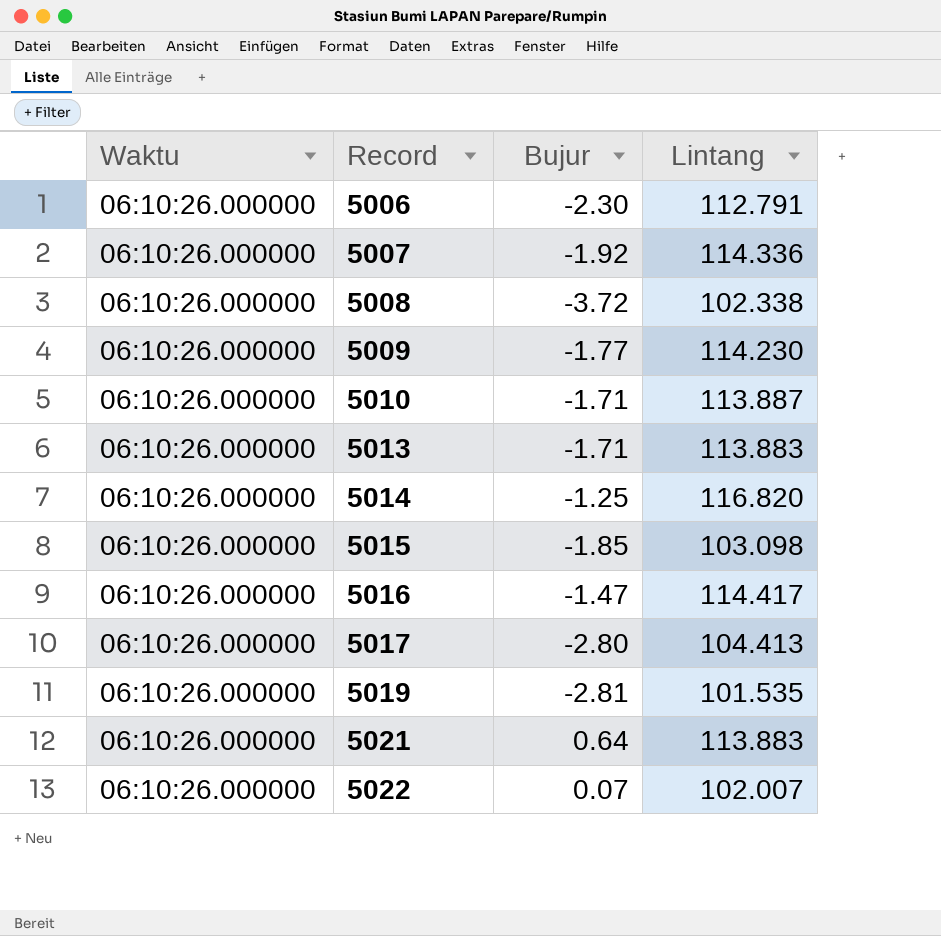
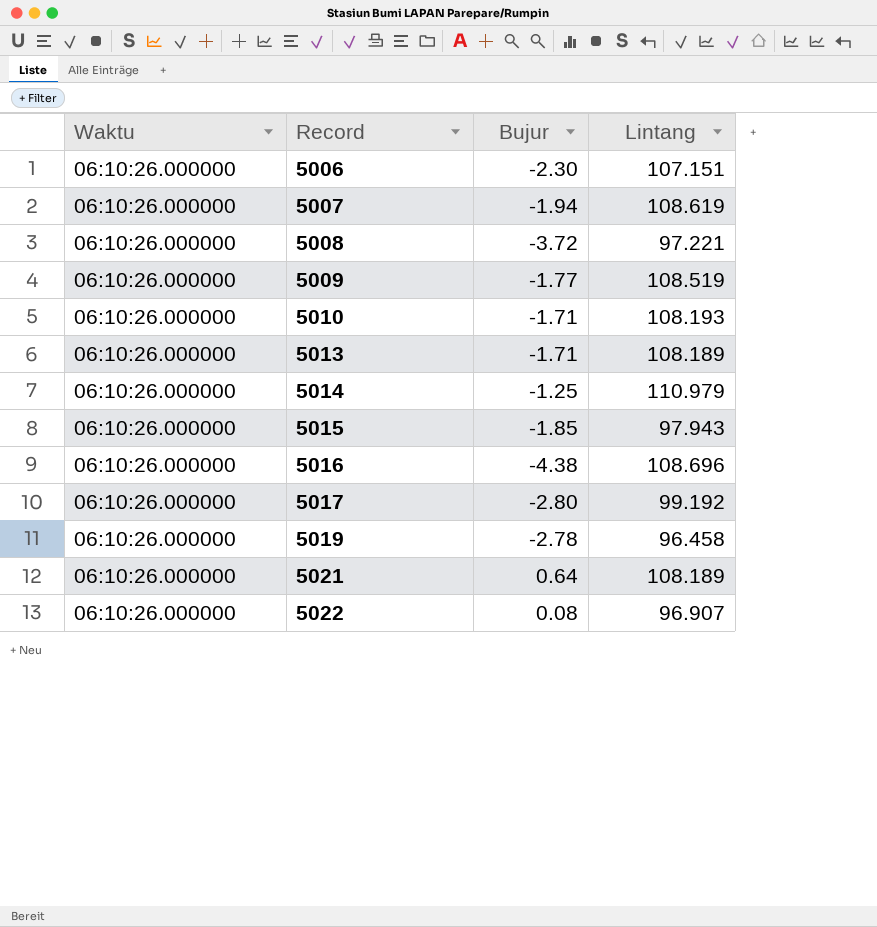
5006 | Lintang: 112.791 -> 107.151
5007 | Bujur: -1.92 -> -1.94
5007 | Lintang: 114.336 -> 108.619
5008 | Lintang: 102.338 -> 97.221
5009 | Lintang: 114.230 -> 108.519
5010 | Lintang: 113.887 -> 108.193
5013 | Lintang: 113.883 -> 108.189
5014 | Lintang: 116.820 -> 110.979
5015 | Lintang: 103.098 -> 97.943
5016 | Bujur: -1.47 -> -4.38
5016 | Lintang: 114.417 -> 108.696
5017 | Lintang: 104.413 -> 99.192
5019 | Bujur: -2.81 -> -2.78
5019 | Lintang: 101.535 -> 96.458
5021 | Lintang: 113.883 -> 108.189
5022 | Bujur: 0.07 -> 0.08
5022 | Lintang: 102.007 -> 96.907

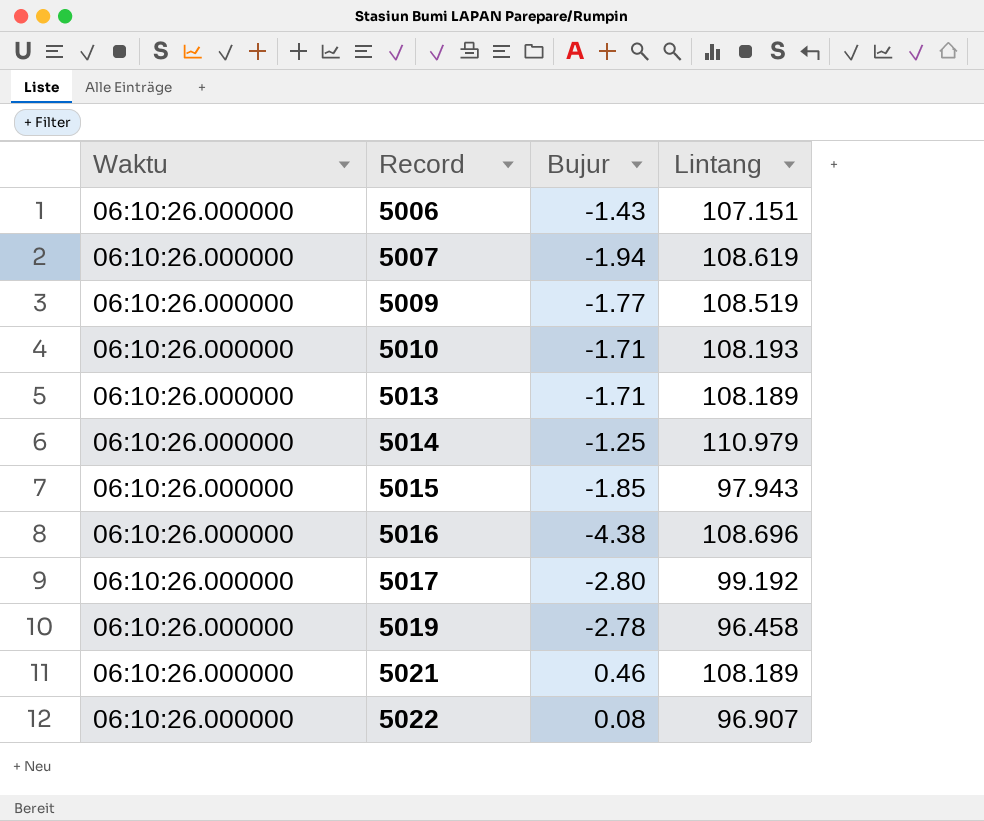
row 5008: 06:10:26.000000 | -3.72 | 97.221 -> none
5006 | Bujur: -2.30 -> -1.43
5021 | Bujur: 0.64 -> 0.46

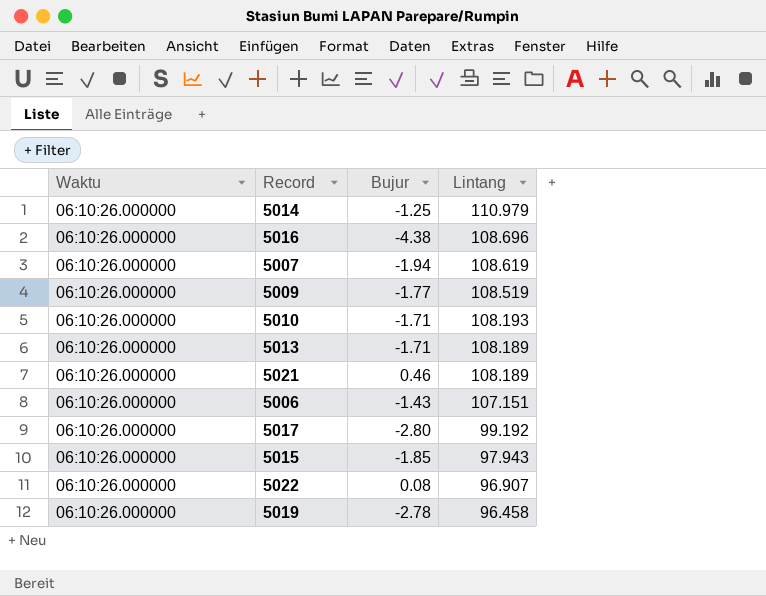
row order: Record ascending -> Lintang descending

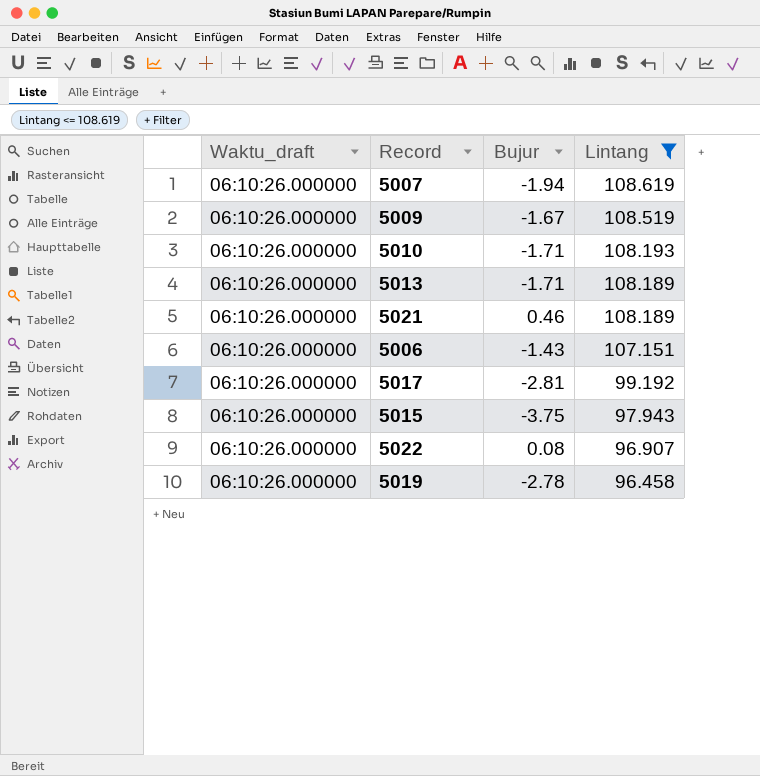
filter: none -> Lintang <= 108.619
column name: Waktu -> Waktu_draft
5009 | Bujur: -1.77 -> -1.67
5017 | Bujur: -2.80 -> -2.81
5015 | Bujur: -1.85 -> -3.75

